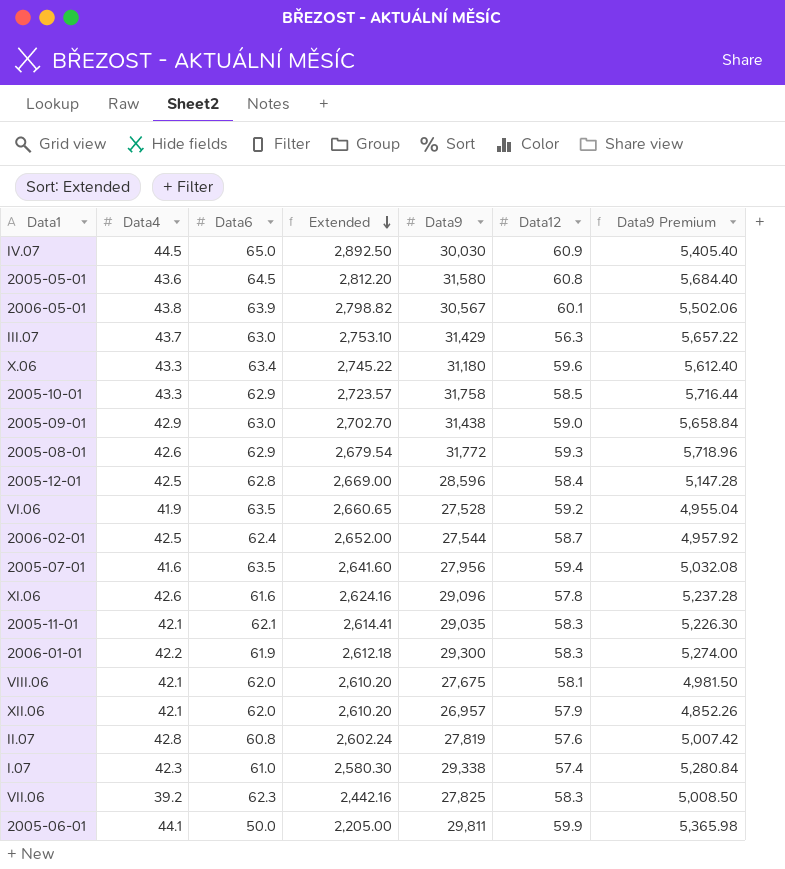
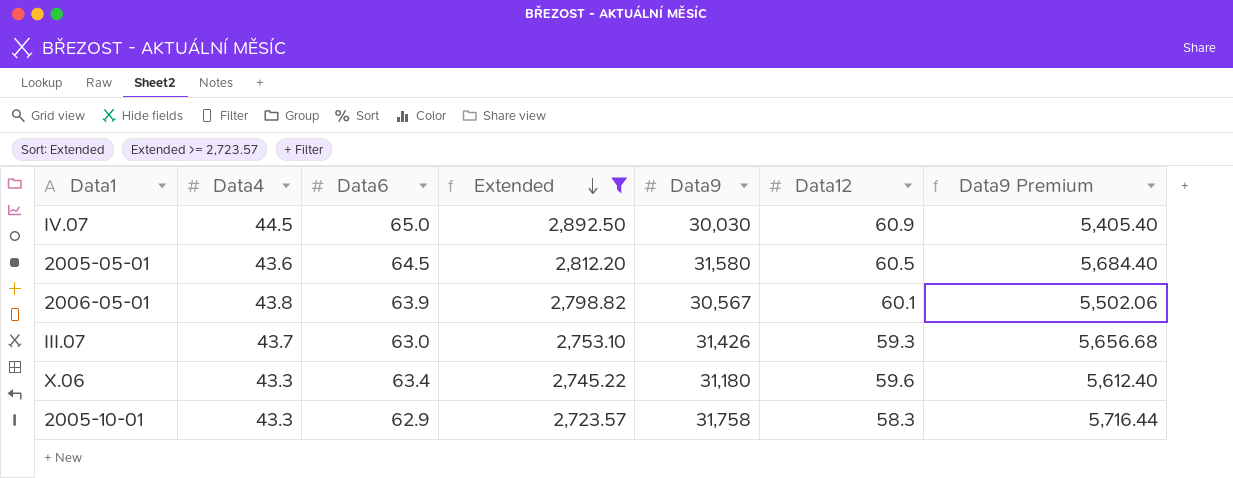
filter: none -> Extended >= 2,723.57
2005-05-01 | Data12: 60.8 -> 60.5
III.07 | Data9: 31,429 -> 31,426
III.07 | Data12: 56.3 -> 59.3
III.07 | Data9 Premium: 5,657.22 -> 5,656.68
2005-10-01 | Data12: 58.5 -> 58.3

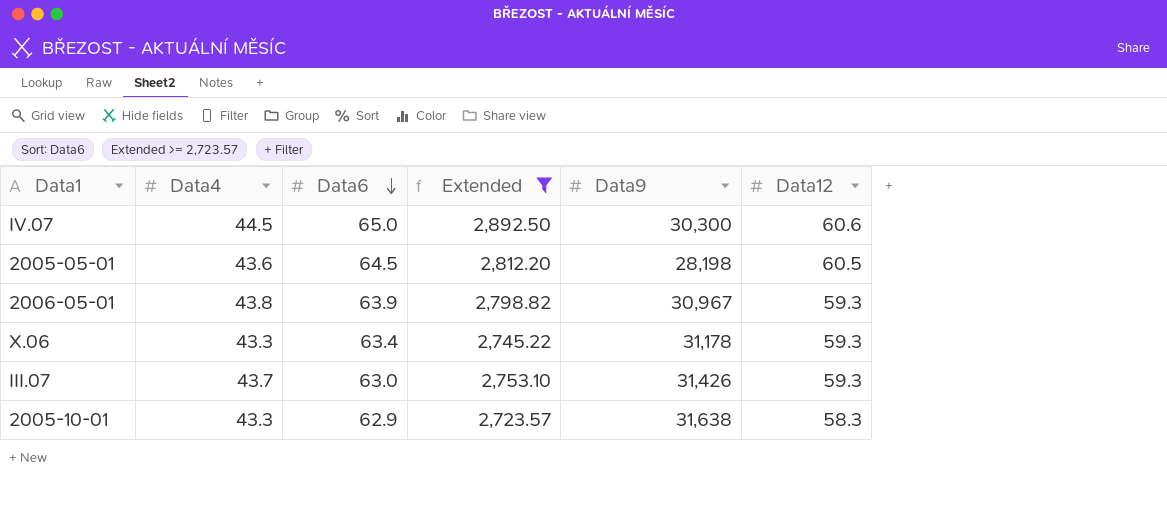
row order: Extended descending -> Data6 descending
column Data9 Premium | formula: [Data9] * 0.18 -> none
IV.07 | Data9: 30,030 -> 30,300
IV.07 | Data12: 60.9 -> 60.6
2005-05-01 | Data9: 31,580 -> 28,198
2006-05-01 | Data9: 30,567 -> 30,967
2006-05-01 | Data12: 60.1 -> 59.3
X.06 | Data9: 31,180 -> 31,178
X.06 | Data12: 59.6 -> 59.3
2005-10-01 | Data9: 31,758 -> 31,638

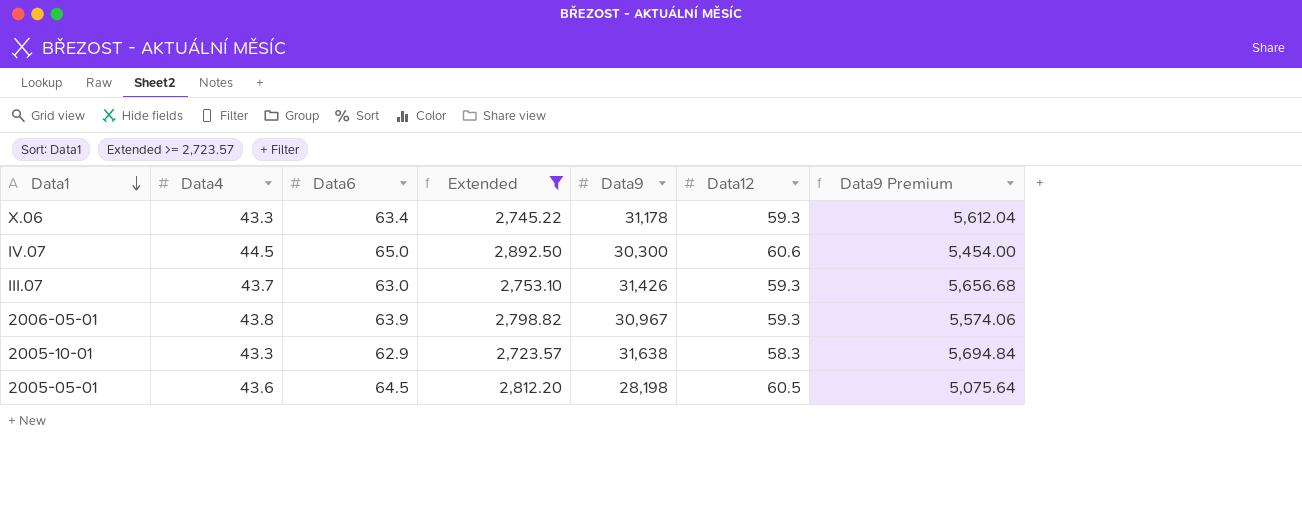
row order: Data6 descending -> Data1 descending
column Data9 Premium | formula: none -> [Data9] * 0.18

